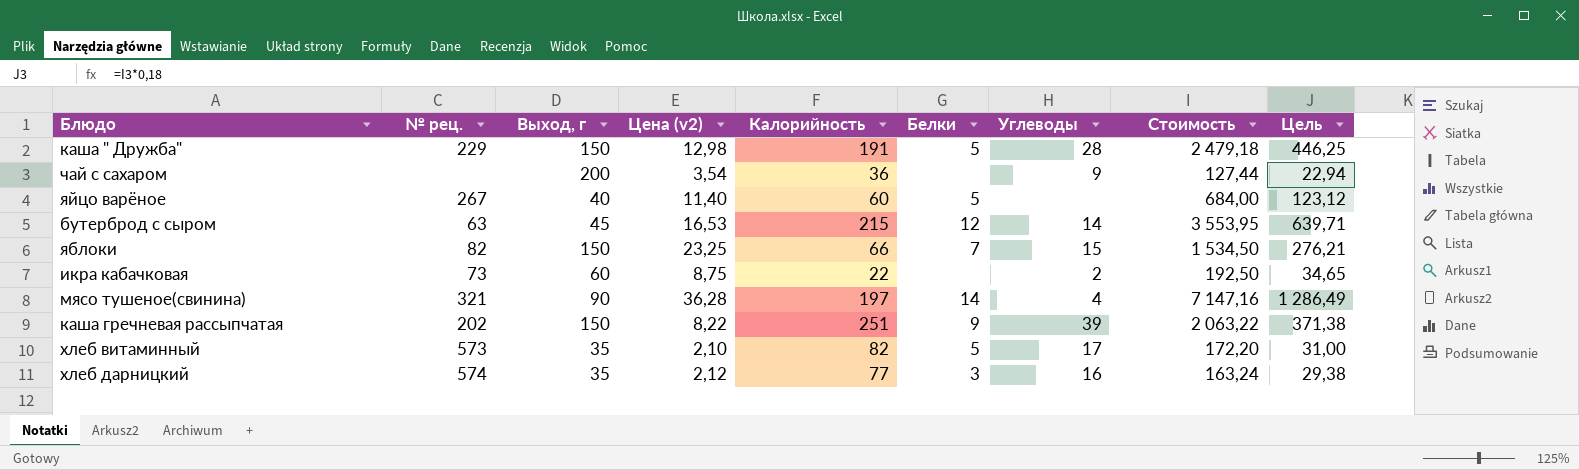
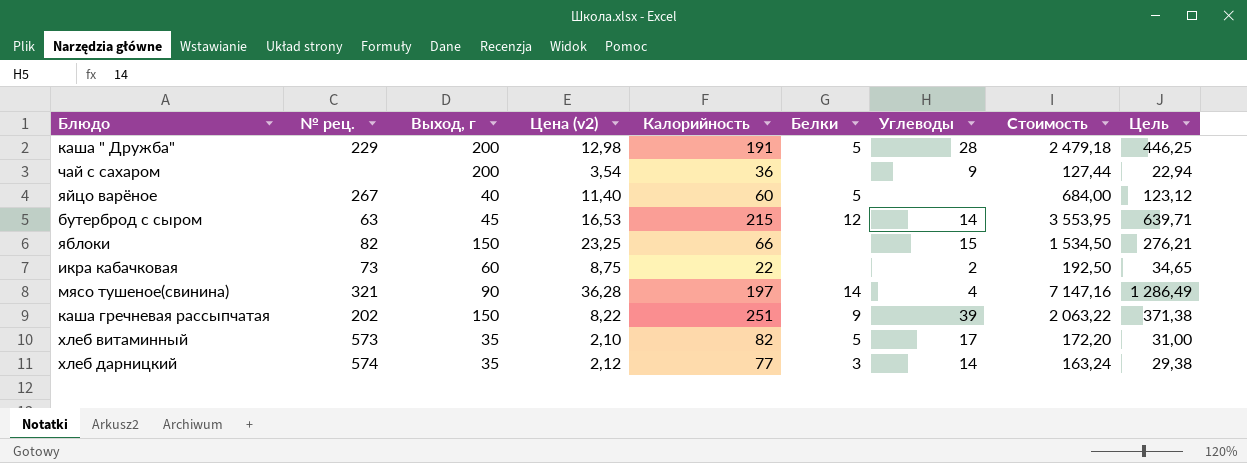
каша " Дружба" | Выход, г: 150 -> 200
яблоки | Белки: 7 -> none
хлеб дарницкий | Углеводы: 16 -> 14

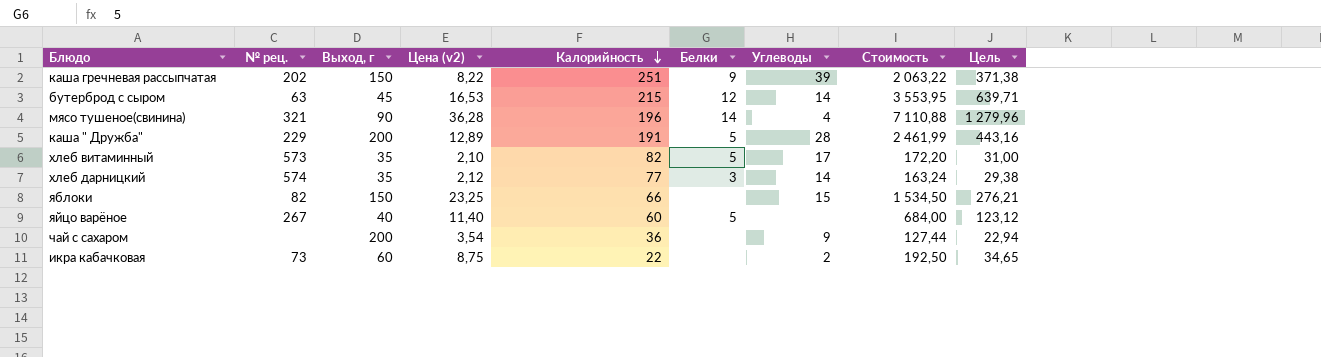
row order: none -> Калорийность descending
мясо тушеное(свинина) | Калорийность: 197 -> 196
мясо тушеное(свинина) | Стоимость: 7 147,16 -> 7 110,88
мясо тушеное(свинина) | Цель: 1 286,49 -> 1 279,96
каша " Дружба" | Цена (v2): 12,98 -> 12,89
каша " Дружба" | Стоимость: 2 479,18 -> 2 461,99
каша " Дружба" | Цель: 446,25 -> 443,16

